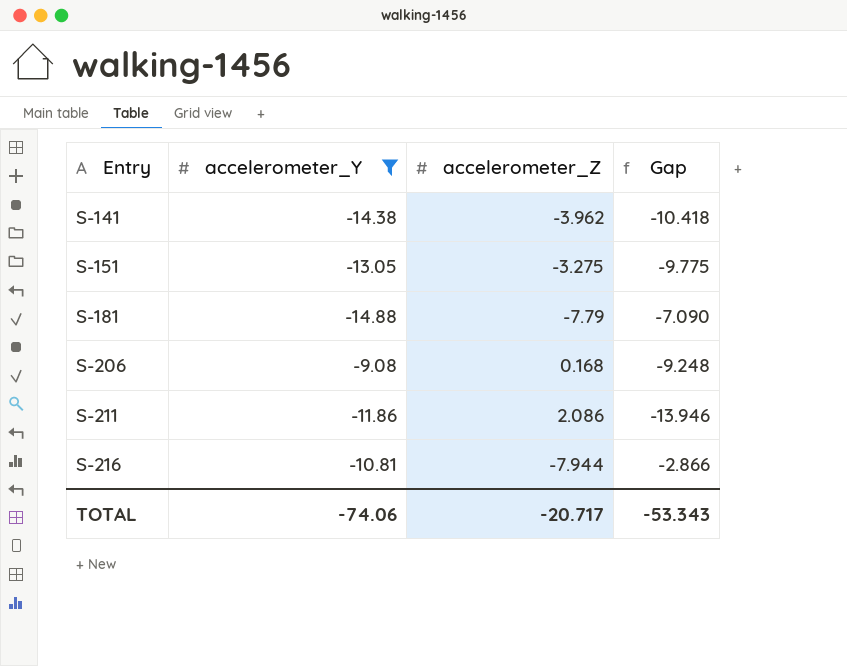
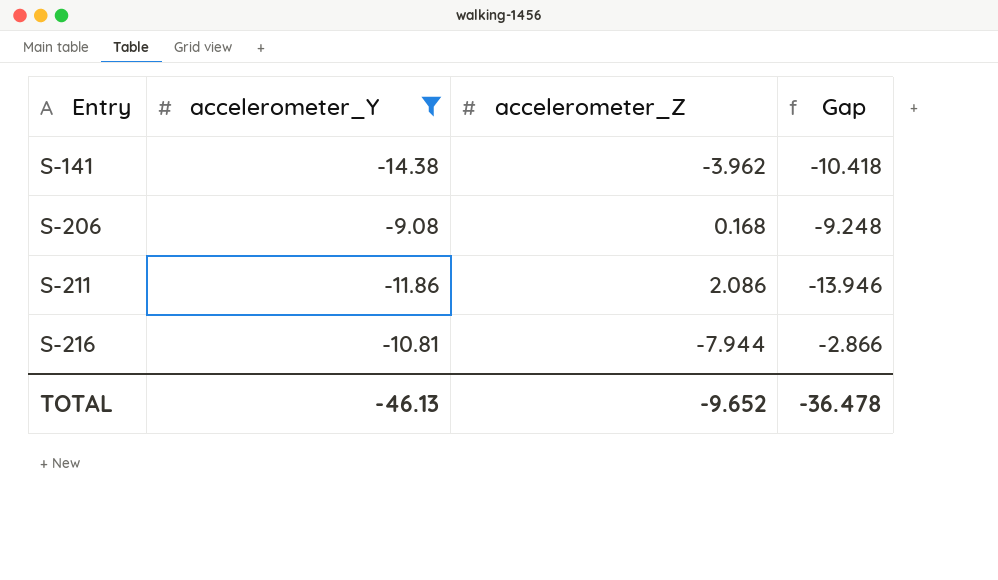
row S-151: -13.05 | -3.275 | -9.775 -> none
row S-181: -14.88 | -7.79 | -7.090 -> none
TOTAL | accelerometer_Y: -74.06 -> -46.13
TOTAL | accelerometer_Z: -20.717 -> -9.652
TOTAL | Gap: -53.343 -> -36.478

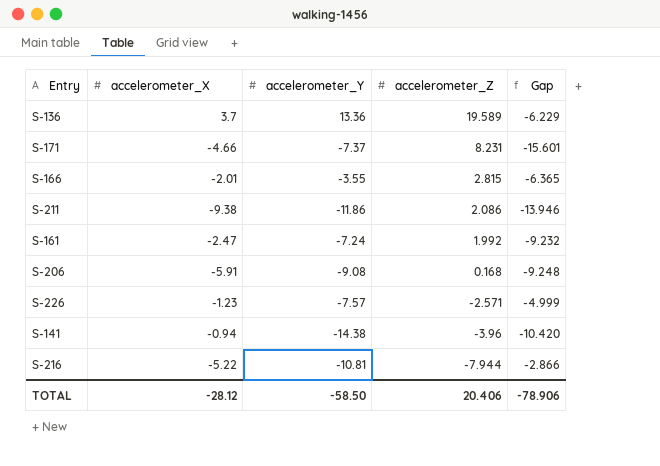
filter: accelerometer_Y <= -9.08 -> none
row order: Entry ascending -> accelerometer_Z descending
column accelerometer_X | position: none -> 2
S-141 | accelerometer_Z: -3.962 -> -3.96
S-141 | Gap: -10.418 -> -10.420
TOTAL | accelerometer_Y: -46.13 -> -58.50
TOTAL | accelerometer_Z: -9.652 -> 20.406
TOTAL | Gap: -36.478 -> -78.906

